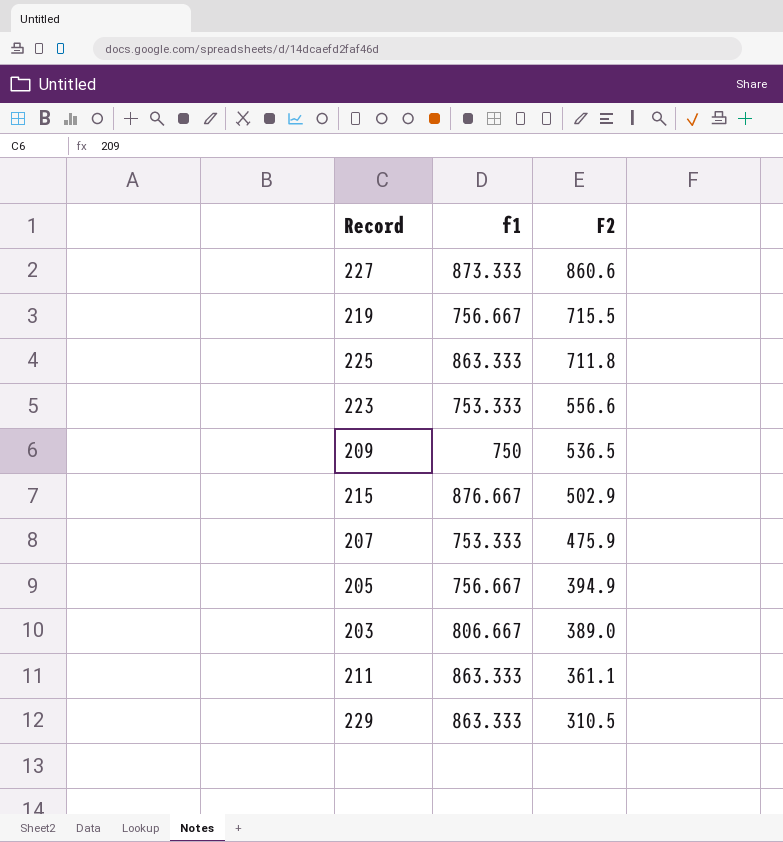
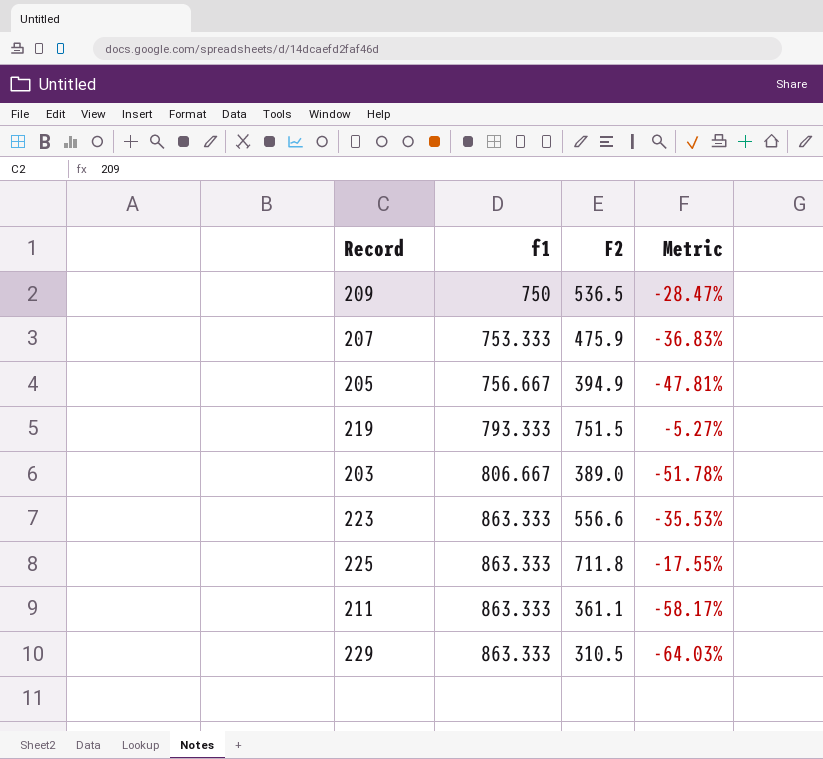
row order: F2 descending -> f1 ascending
column Metric | formula: none -> ([F2] - [f1]) / [f1]
row 227: 873.333 | 860.6 -> none
row 215: 876.667 | 502.9 -> none
219 | f1: 756.667 -> 793.333
219 | F2: 715.5 -> 751.5
223 | f1: 753.333 -> 863.333

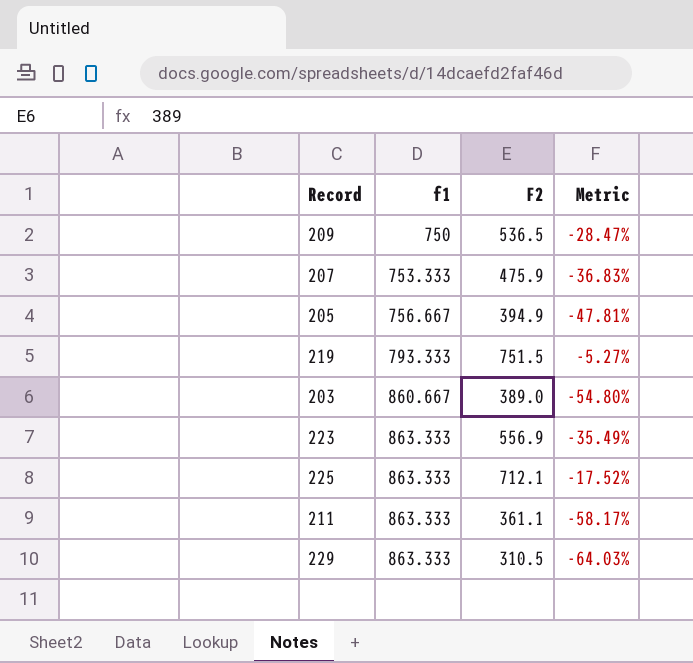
203 | f1: 806.667 -> 860.667
203 | Metric: -51.78% -> -54.80%
223 | F2: 556.6 -> 556.9
223 | Metric: -35.53% -> -35.49%
225 | F2: 711.8 -> 712.1
225 | Metric: -17.55% -> -17.52%

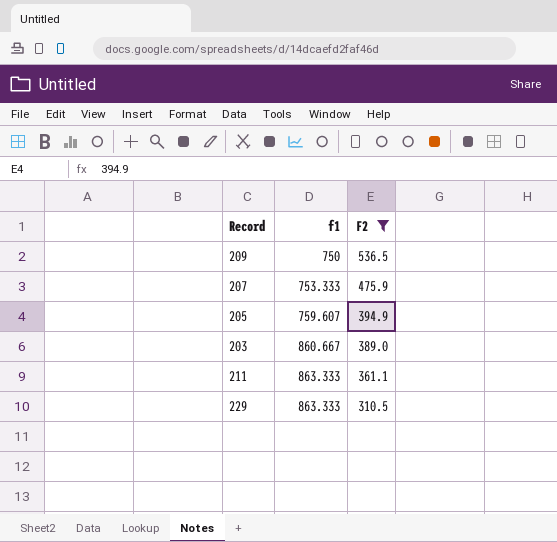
filter: none -> F2 <= 536.5
column Metric | formula: ([F2] - [f1]) / [f1] -> none
205 | f1: 756.667 -> 759.607

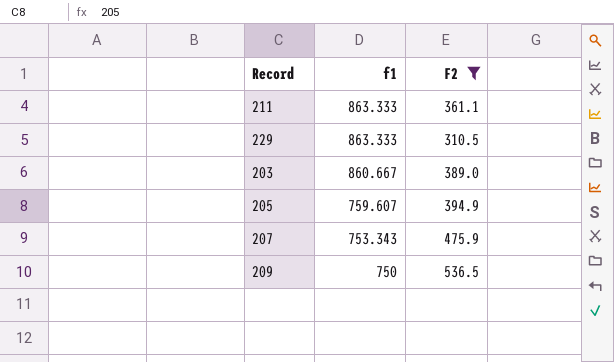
row order: f1 ascending -> f1 descending
207 | f1: 753.333 -> 753.343

